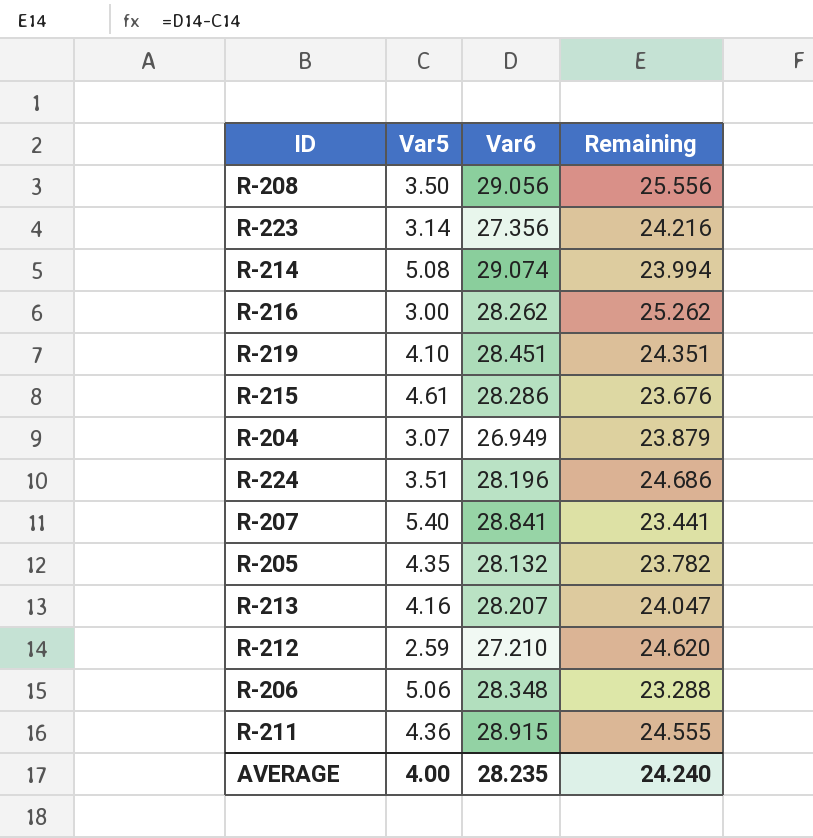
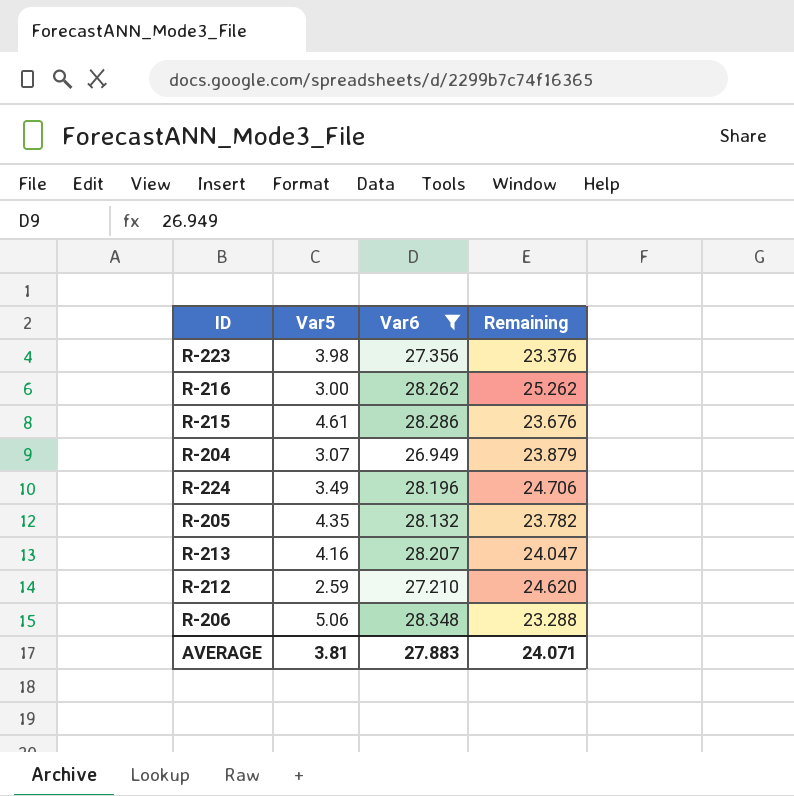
filter: none -> Var6 <= 28.348
R-223 | Var5: 3.14 -> 3.98
R-223 | Remaining: 24.216 -> 23.376
R-224 | Var5: 3.51 -> 3.49
R-224 | Remaining: 24.686 -> 24.706
AVERAGE | Var5: 4.00 -> 3.81
AVERAGE | Var6: 28.235 -> 27.883
AVERAGE | Remaining: 24.240 -> 24.071

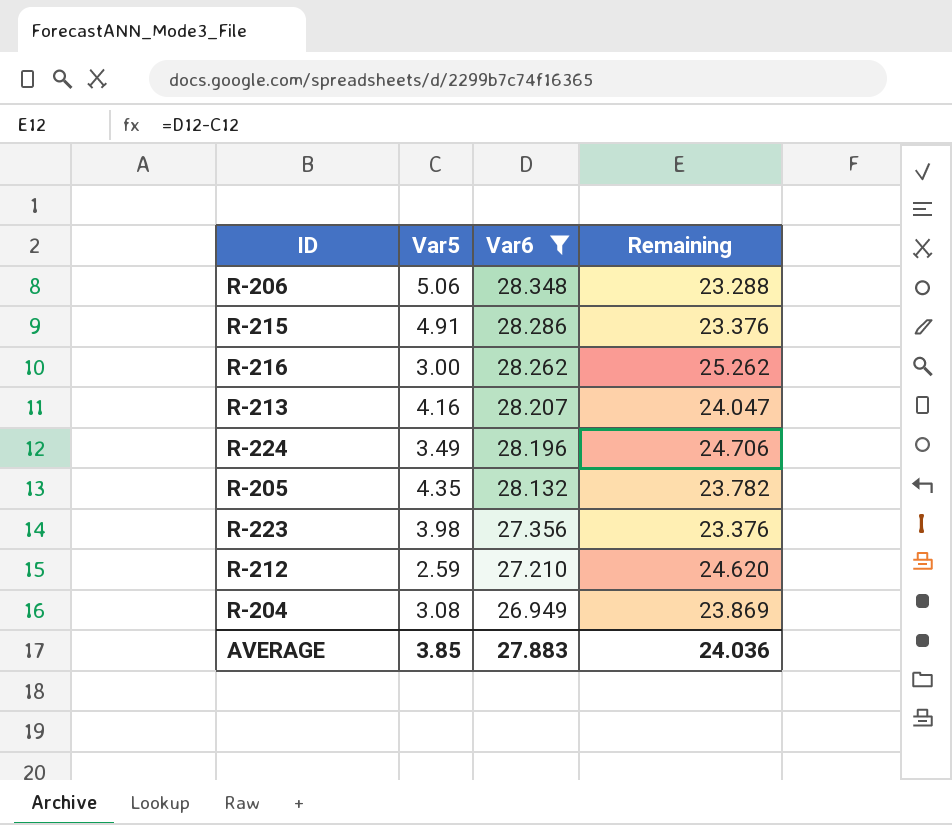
row order: none -> Var6 descending
R-215 | Var5: 4.61 -> 4.91
R-215 | Remaining: 23.676 -> 23.376
R-204 | Var5: 3.07 -> 3.08
R-204 | Remaining: 23.879 -> 23.869
AVERAGE | Var5: 3.81 -> 3.85
AVERAGE | Remaining: 24.071 -> 24.036

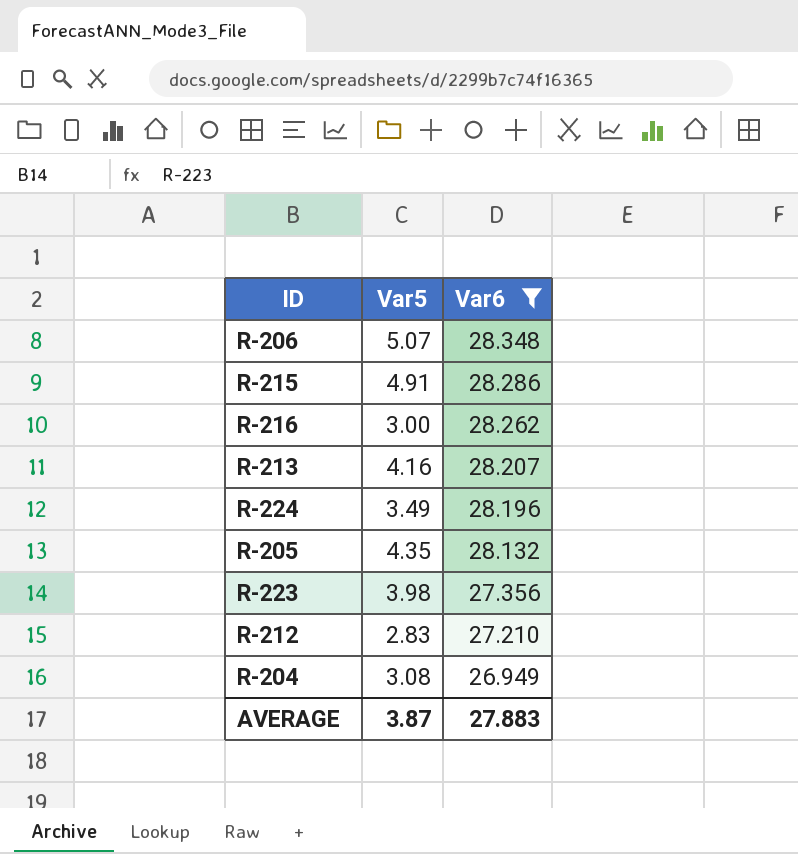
column Remaining | formula: [Var6] - [Var5] -> none
R-206 | Var5: 5.06 -> 5.07
R-212 | Var5: 2.59 -> 2.83
AVERAGE | Var5: 3.85 -> 3.87

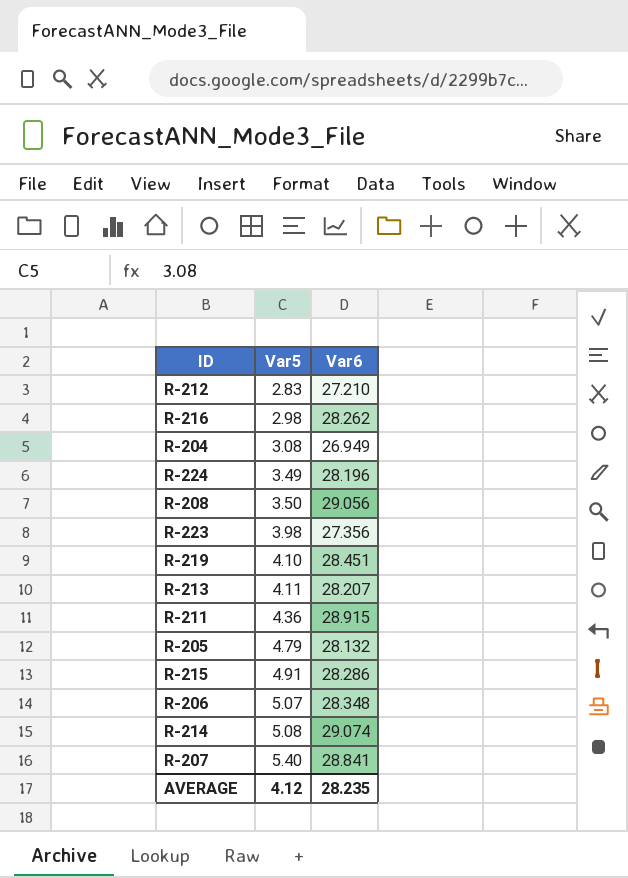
filter: Var6 <= 28.348 -> none
row order: Var6 descending -> Var5 ascending
R-216 | Var5: 3.00 -> 2.98
R-213 | Var5: 4.16 -> 4.11
R-205 | Var5: 4.35 -> 4.79
AVERAGE | Var5: 3.87 -> 4.12
AVERAGE | Var6: 27.883 -> 28.235

